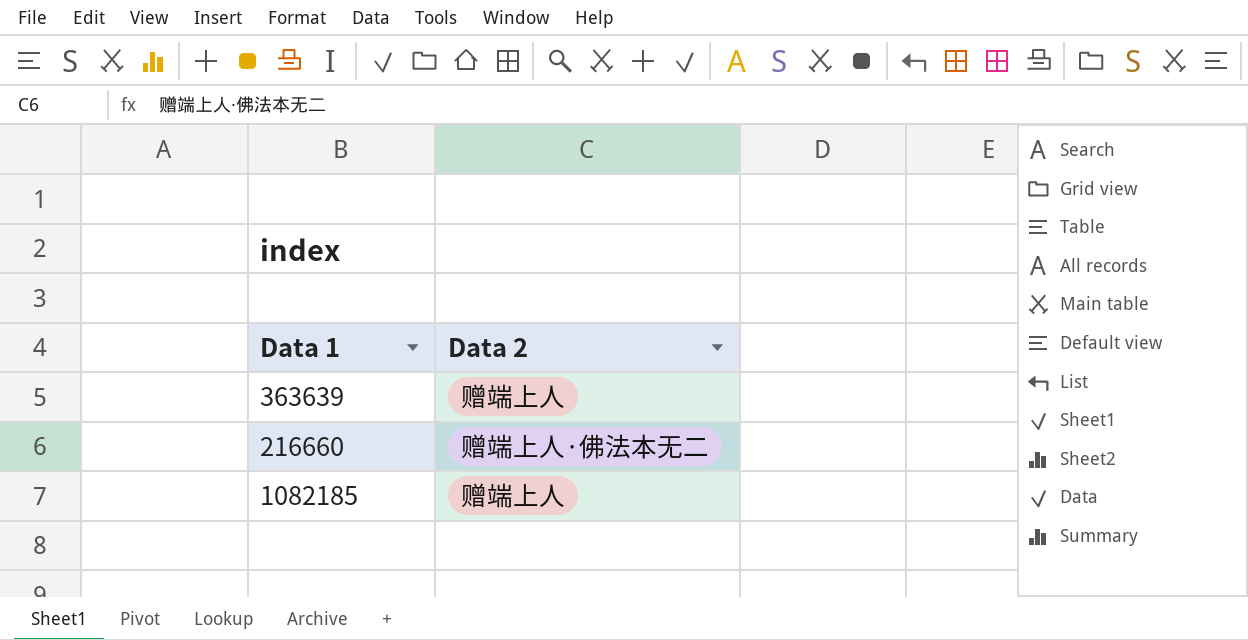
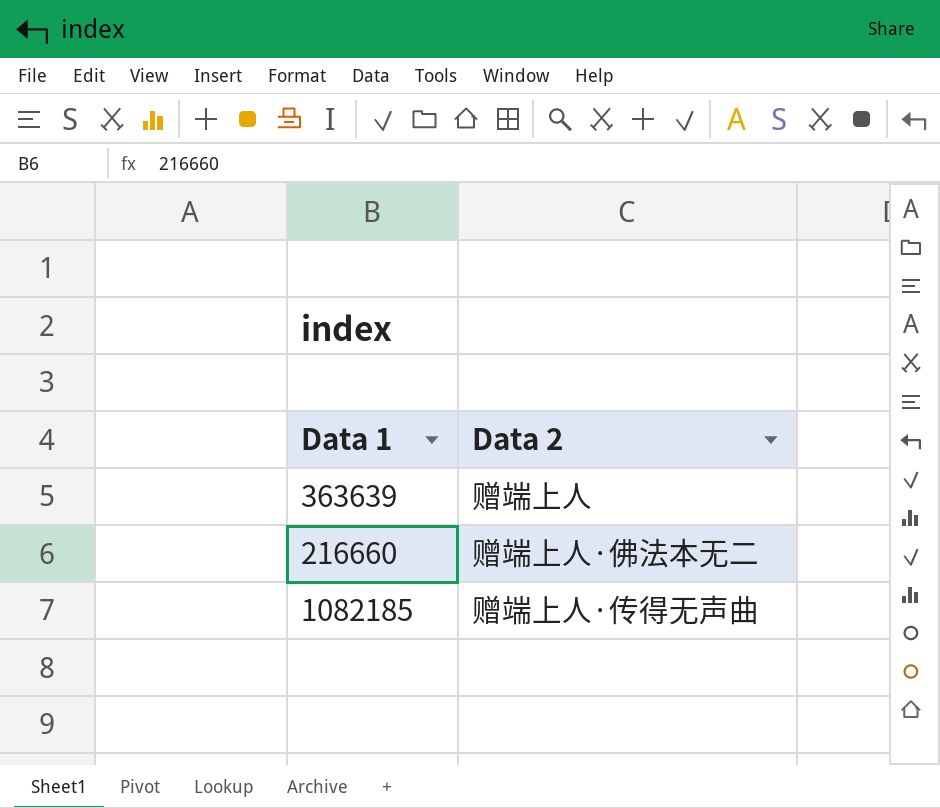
1082185 | Data 2: 赠端上人 -> 赠端上人·传得无声曲

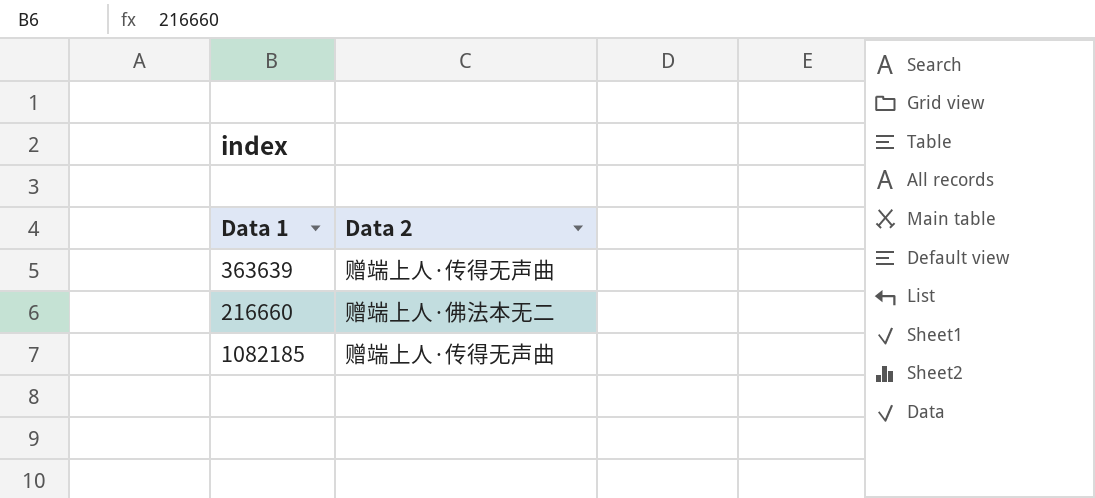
363639 | Data 2: 赠端上人 -> 赠端上人·传得无声曲

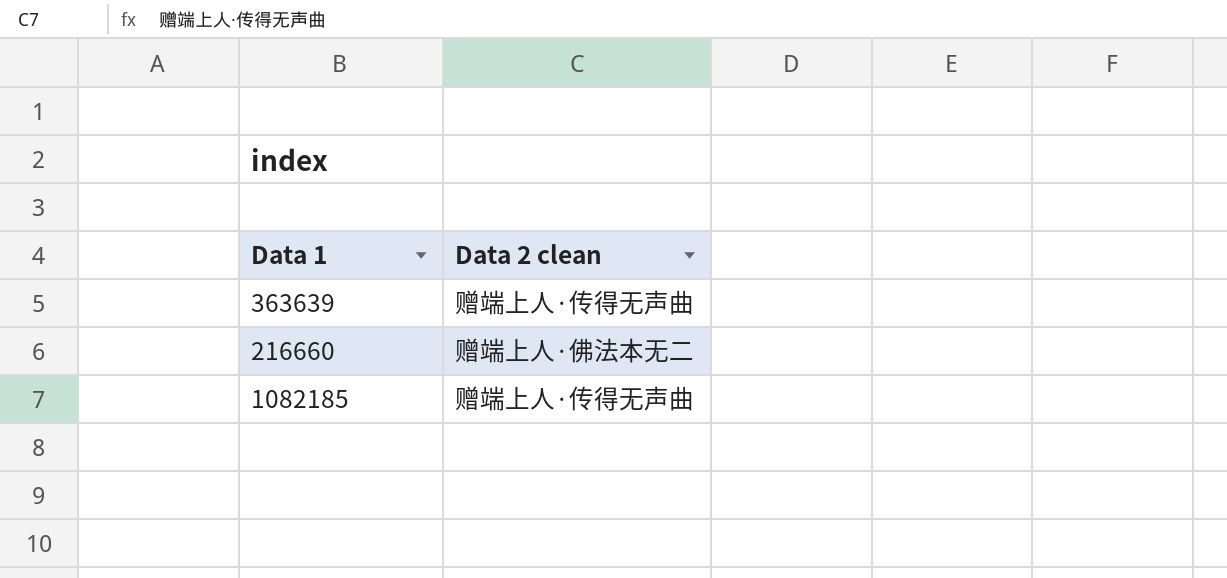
column name: Data 2 -> Data 2 clean

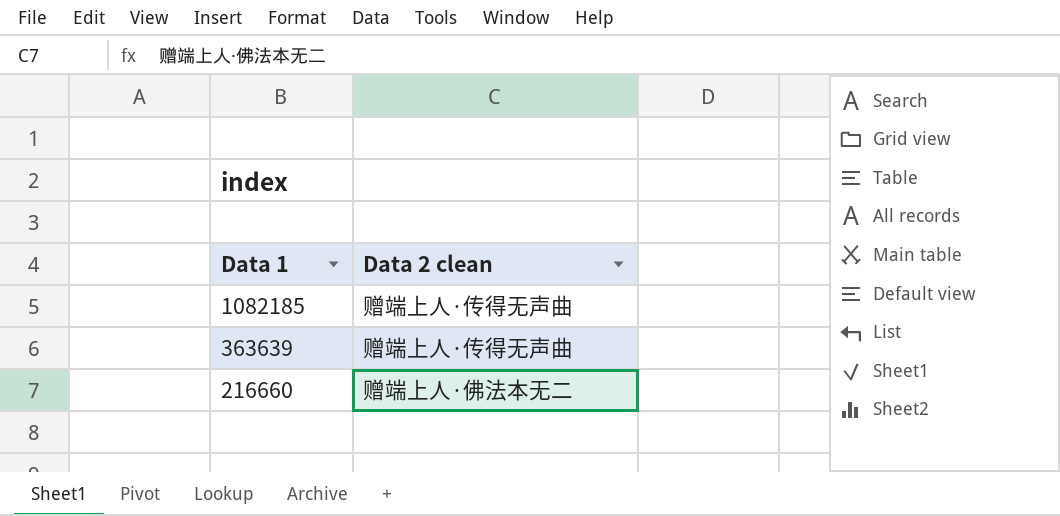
row order: none -> Data 1 descending

